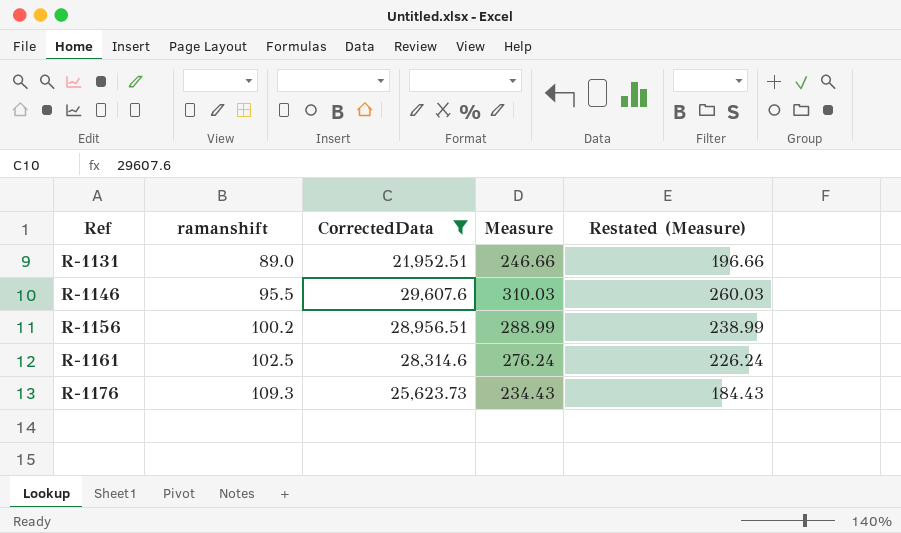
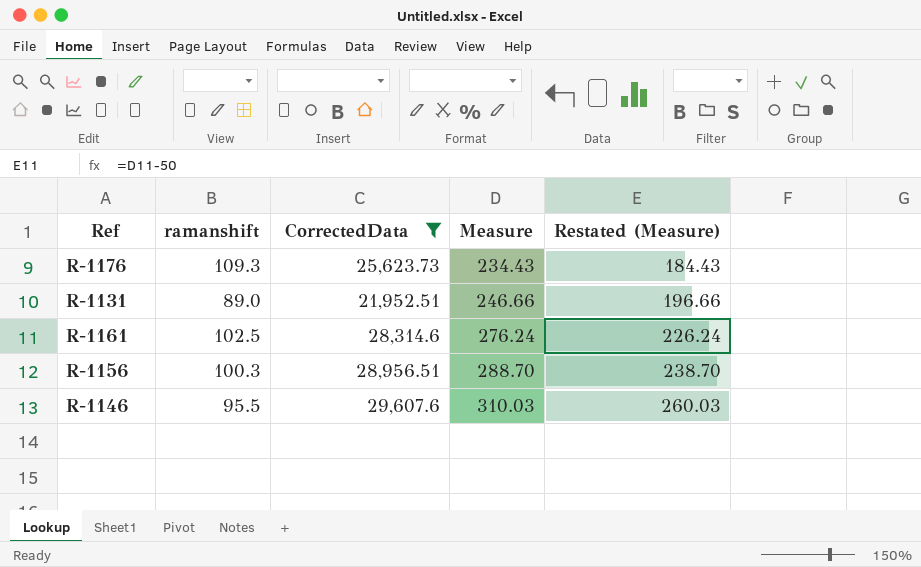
row order: Ref ascending -> Measure ascending
R-1156 | ramanshift: 100.2 -> 100.3
R-1156 | Measure: 288.99 -> 288.70
R-1156 | Restated (Measure): 238.99 -> 238.70

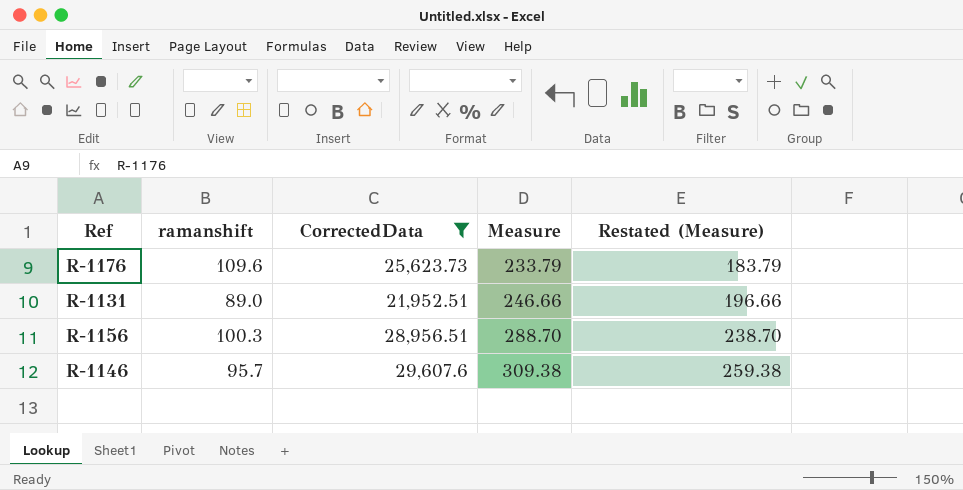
row R-1161: 102.5 | 28,314.6 | 276.24 | 226.24 -> none
R-1176 | ramanshift: 109.3 -> 109.6
R-1176 | Measure: 234.43 -> 233.79
R-1176 | Restated (Measure): 184.43 -> 183.79
R-1146 | ramanshift: 95.5 -> 95.7
R-1146 | Measure: 310.03 -> 309.38
R-1146 | Restated (Measure): 260.03 -> 259.38

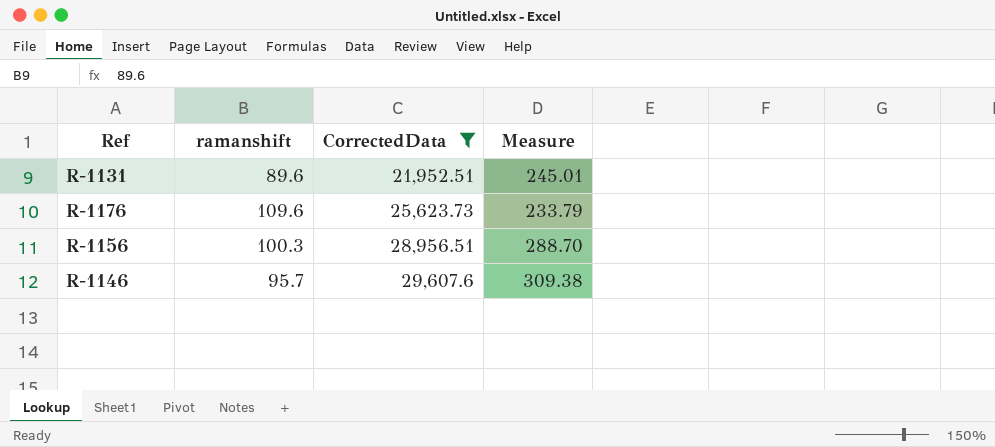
row order: Measure ascending -> CorrectedData ascending
column Restated (Measure) | formula: [Measure] - 50 -> none
R-1131 | ramanshift: 89.0 -> 89.6
R-1131 | Measure: 246.66 -> 245.01

